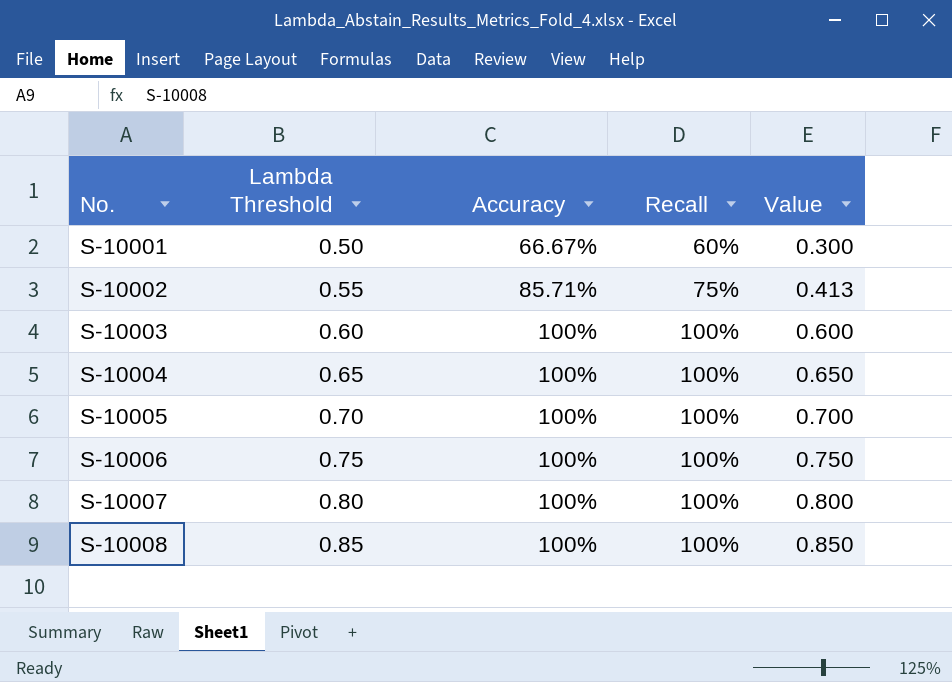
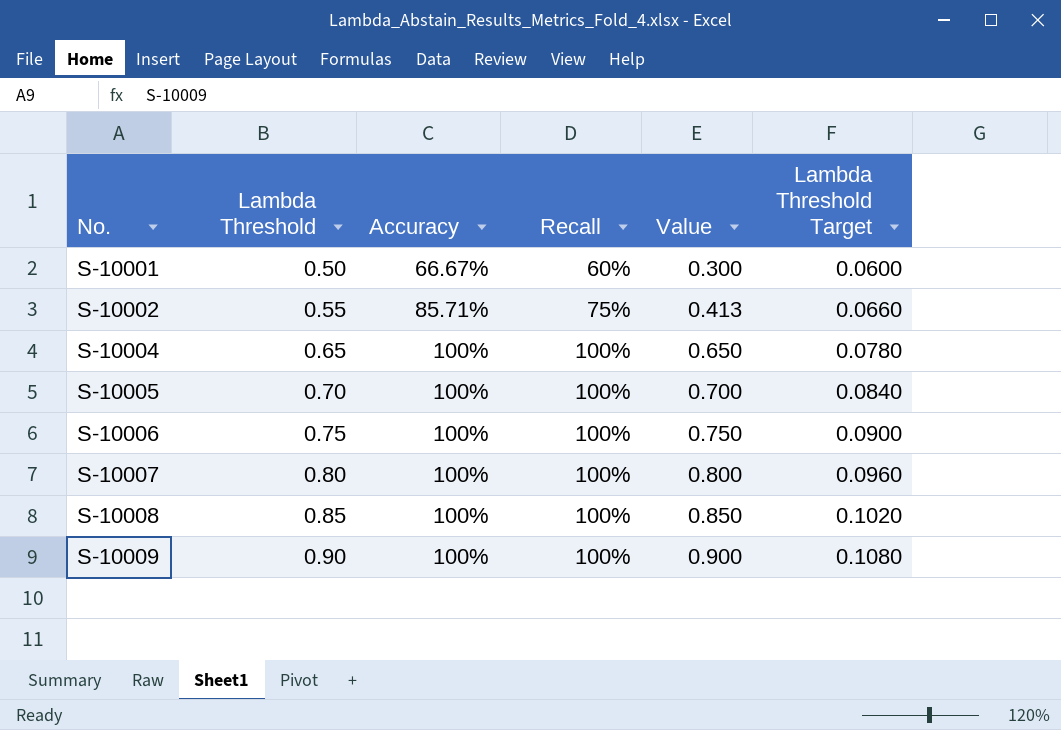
column Lambda Threshold Target | formula: none -> [Lambda Threshold] * 0.12
row S-10003: 0.60 | 100% | 100% | 0.600 -> none
row S-10009: none -> 0.90 | 100% | 100% | 0.900 | 0.1080

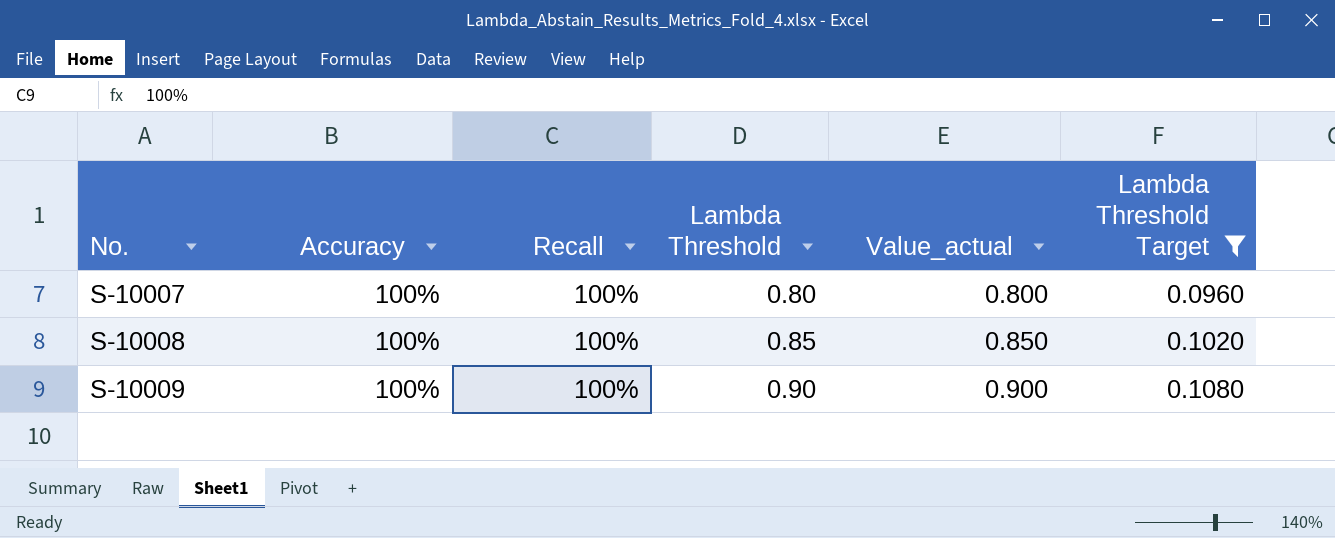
filter: none -> Lambda Threshold Target >= 0.0960
column Lambda Threshold | position: 2 -> 4
column name: Value -> Value_actual

